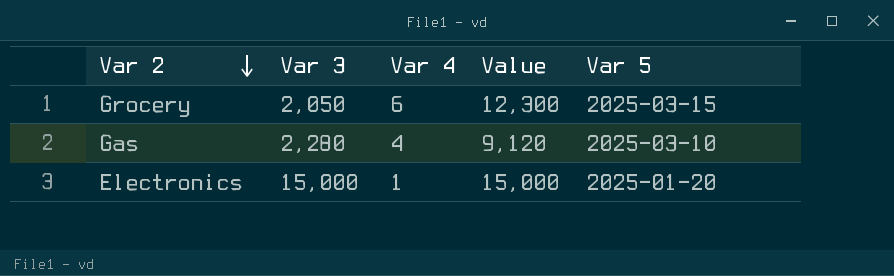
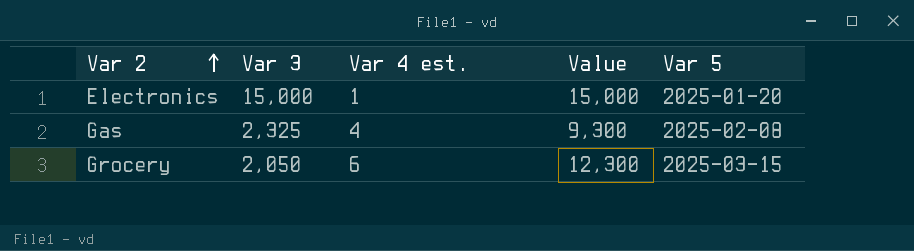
row order: Var 2 descending -> Var 2 ascending
column name: Var 4 -> Var 4 est.
Gas | Var 3: 2,280 -> 2,325
Gas | Value: 9,120 -> 9,300
Gas | Var 5: 2025-03-10 -> 2025-02-08

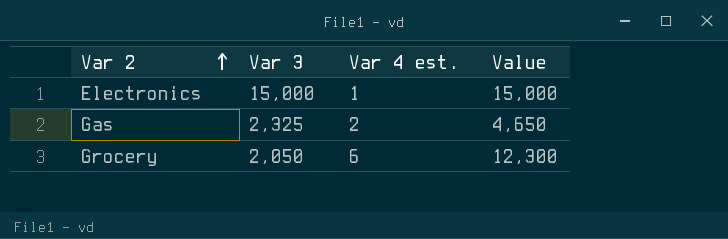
column Var 5 | position: 5 -> none
Gas | Var 4 est.: 4 -> 2
Gas | Value: 9,300 -> 4,650

